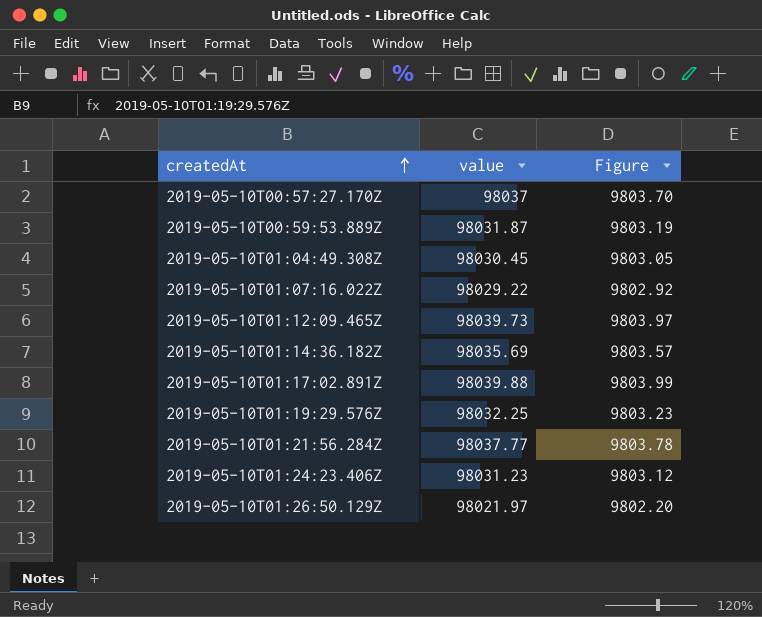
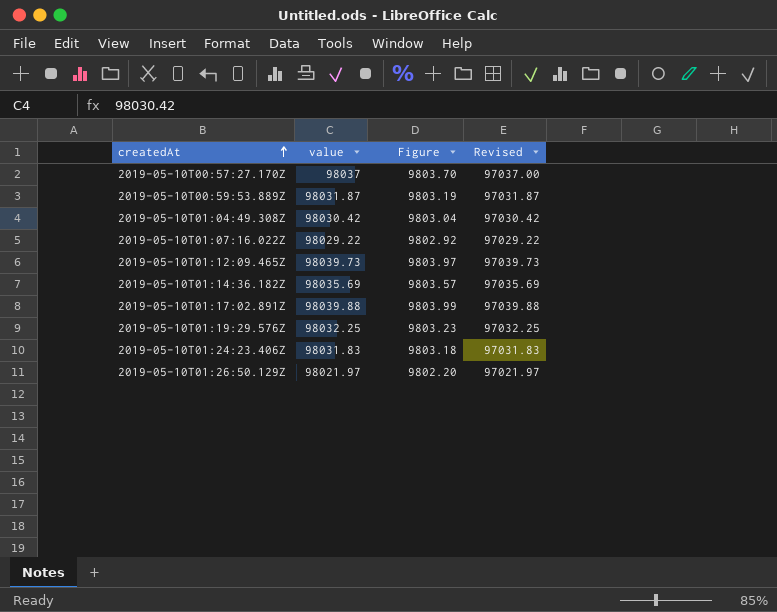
column Revised | formula: none -> [value] - 1000
row 2019-05-10T01:21:56.284Z: 98037.77 | 9803.78 -> none
2019-05-10T01:04:49.308Z | value: 98030.45 -> 98030.42
2019-05-10T01:04:49.308Z | Figure: 9803.05 -> 9803.04
2019-05-10T01:24:23.406Z | value: 98031.23 -> 98031.83
2019-05-10T01:24:23.406Z | Figure: 9803.12 -> 9803.18

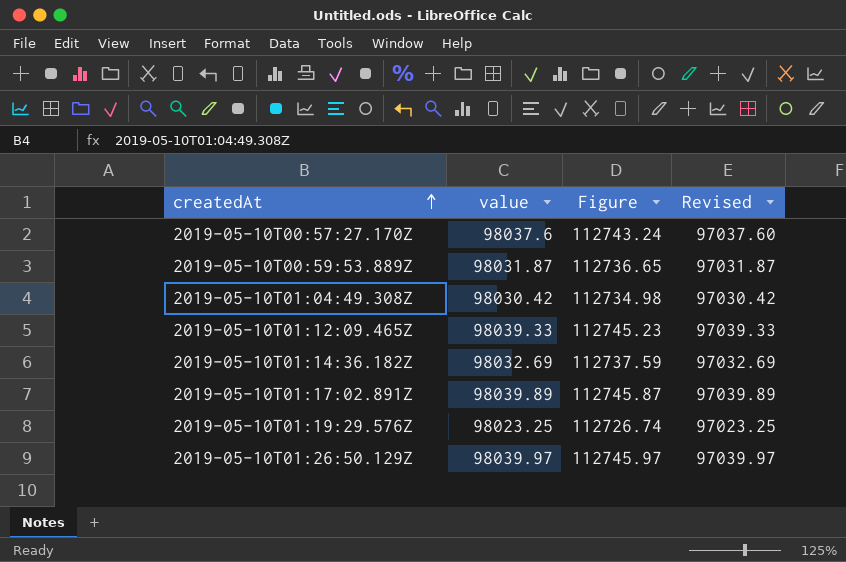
column Figure | formula: [value] * 0.1 -> [value] * 1.15
row 2019-05-10T01:07:16.022Z: 98029.22 | 9802.92 | 97029.22 -> none
row 2019-05-10T01:24:23.406Z: 98031.83 | 9803.18 | 97031.83 -> none
2019-05-10T00:57:27.170Z | value: 98037 -> 98037.6
2019-05-10T00:57:27.170Z | Revised: 97037.00 -> 97037.60
2019-05-10T01:12:09.465Z | value: 98039.73 -> 98039.33
2019-05-10T01:12:09.465Z | Revised: 97039.73 -> 97039.33
2019-05-10T01:14:36.182Z | value: 98035.69 -> 98032.69
2019-05-10T01:14:36.182Z | Revised: 97035.69 -> 97032.69
2019-05-10T01:17:02.891Z | value: 98039.88 -> 98039.89
2019-05-10T01:17:02.891Z | Revised: 97039.88 -> 97039.89
2019-05-10T01:19:29.576Z | value: 98032.25 -> 98023.25
2019-05-10T01:19:29.576Z | Revised: 97032.25 -> 97023.25
2019-05-10T01:26:50.129Z | value: 98021.97 -> 98039.97
2019-05-10T01:26:50.129Z | Revised: 97021.97 -> 97039.97

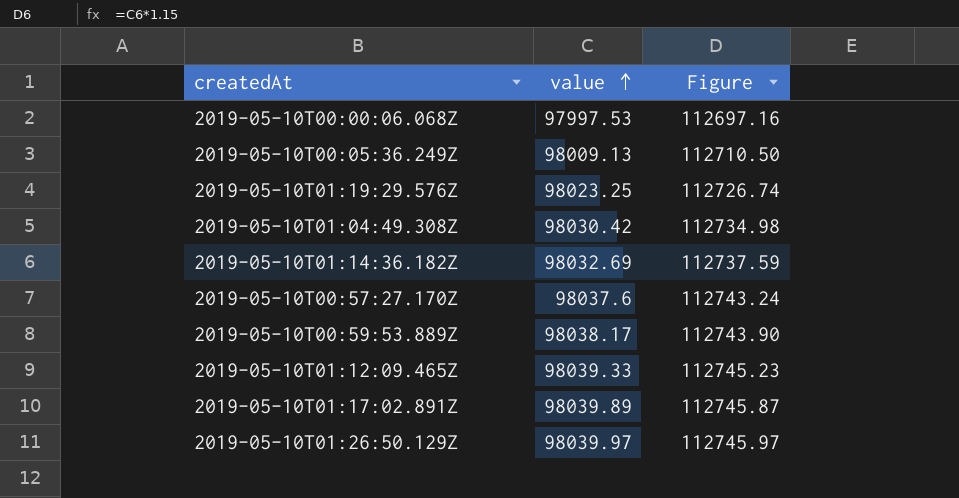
row order: createdAt ascending -> value ascending
column Revised | formula: [value] - 1000 -> none
row 2019-05-10T00:00:06.068Z: none -> 97997.53 | 112697.16
row 2019-05-10T00:05:36.249Z: none -> 98009.13 | 112710.50
2019-05-10T00:59:53.889Z | value: 98031.87 -> 98038.17
2019-05-10T00:59:53.889Z | Figure: 112736.65 -> 112743.90

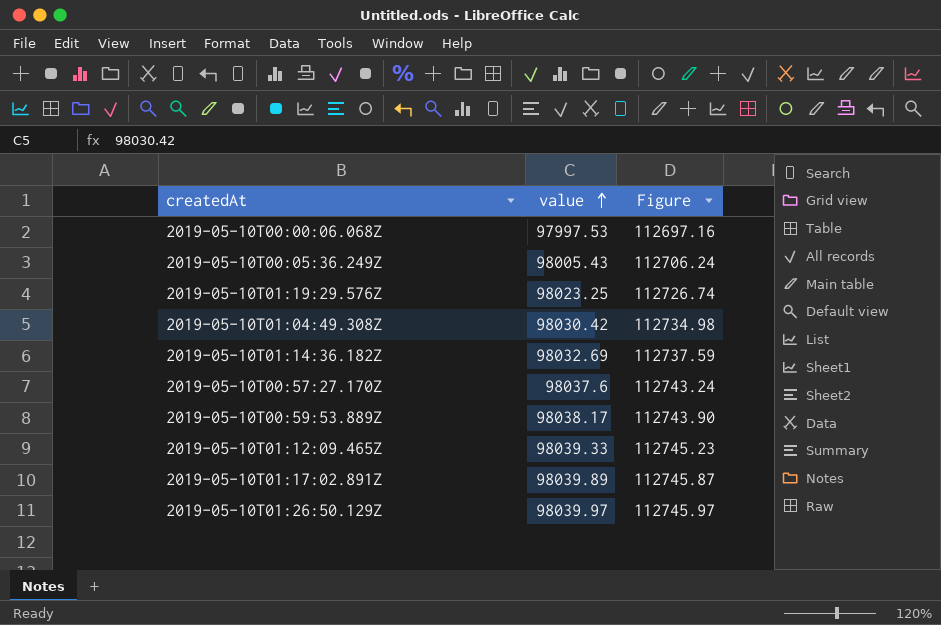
2019-05-10T00:05:36.249Z | value: 98009.13 -> 98005.43
2019-05-10T00:05:36.249Z | Figure: 112710.50 -> 112706.24

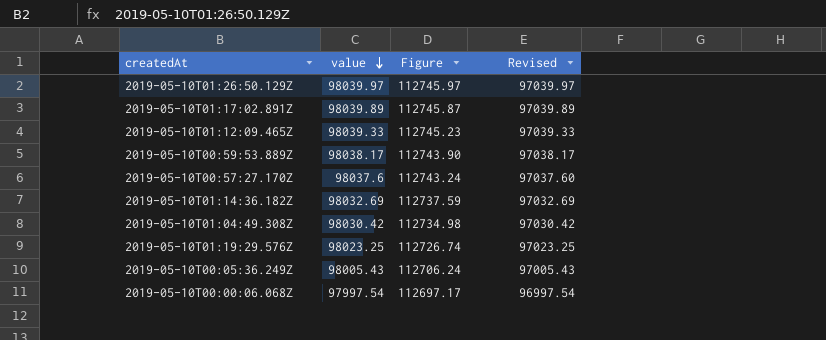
row order: value ascending -> value descending
column Revised | formula: none -> [value] - 1000
2019-05-10T00:00:06.068Z | value: 97997.53 -> 97997.54
2019-05-10T00:00:06.068Z | Figure: 112697.16 -> 112697.17

